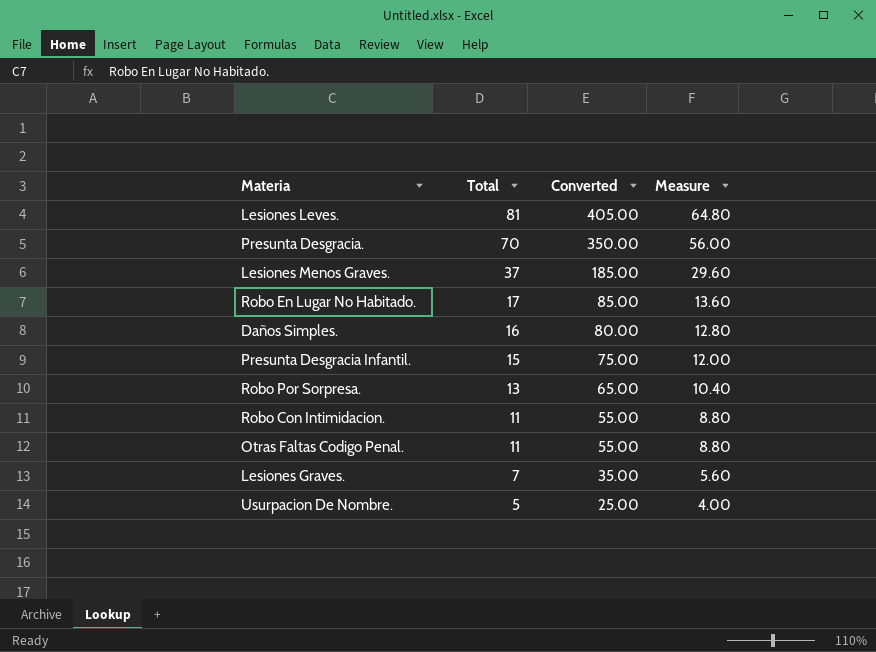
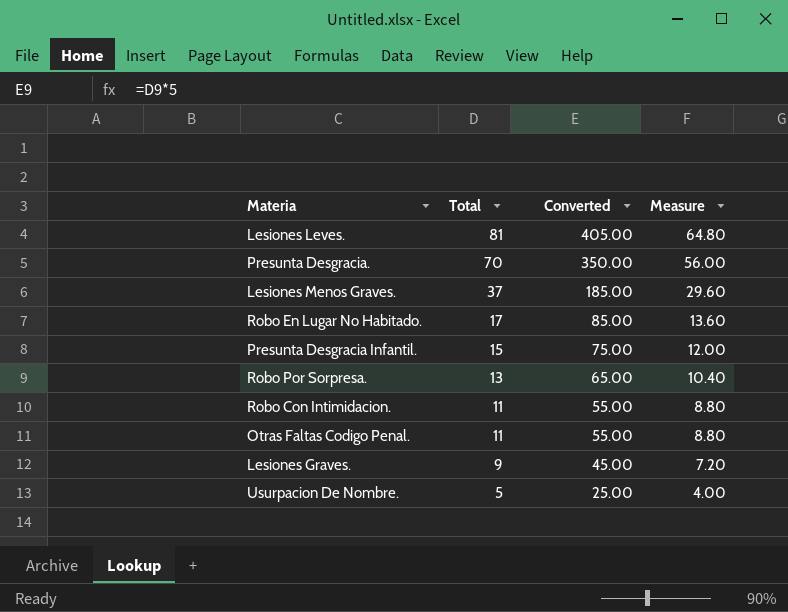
row Daños Simples.: 16 | 80.00 | 12.80 -> none
Lesiones Graves. | Total: 7 -> 9
Lesiones Graves. | Converted: 35.00 -> 45.00
Lesiones Graves. | Measure: 5.60 -> 7.20

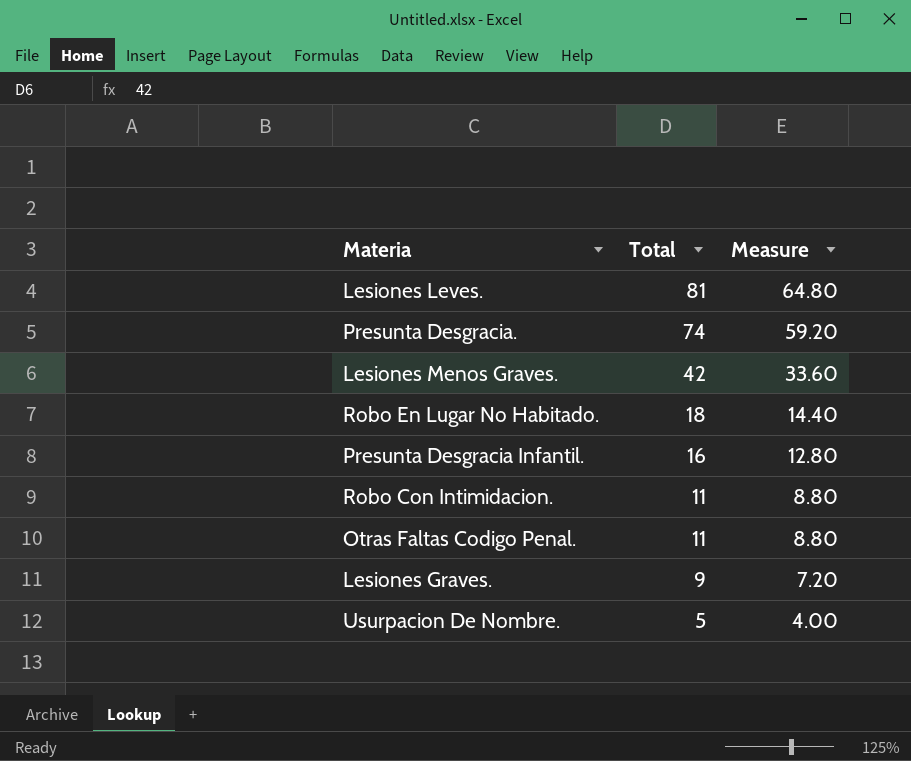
column Converted | formula: [Total] * 5 -> none
row Robo Por Sorpresa.: 13 | 65.00 | 10.40 -> none
Presunta Desgracia. | Total: 70 -> 74
Presunta Desgracia. | Measure: 56.00 -> 59.20
Lesiones Menos Graves. | Total: 37 -> 42
Lesiones Menos Graves. | Measure: 29.60 -> 33.60
Robo En Lugar No Habitado. | Total: 17 -> 18
Robo En Lugar No Habitado. | Measure: 13.60 -> 14.40
Presunta Desgracia Infantil. | Total: 15 -> 16
Presunta Desgracia Infantil. | Measure: 12.00 -> 12.80

